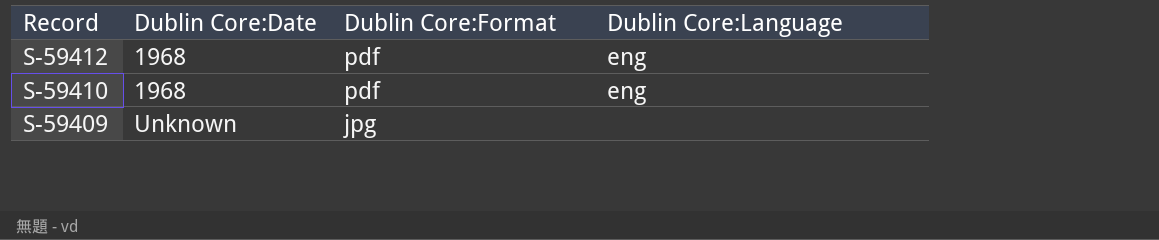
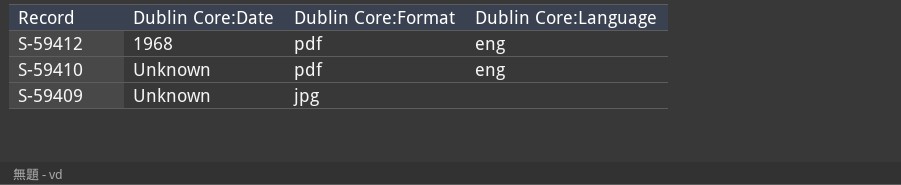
S-59410 | Dublin Core:Date: 1968 -> Unknown

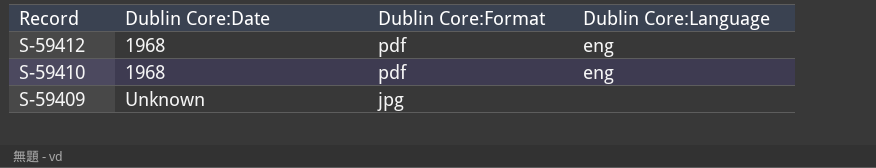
S-59410 | Dublin Core:Date: Unknown -> 1968

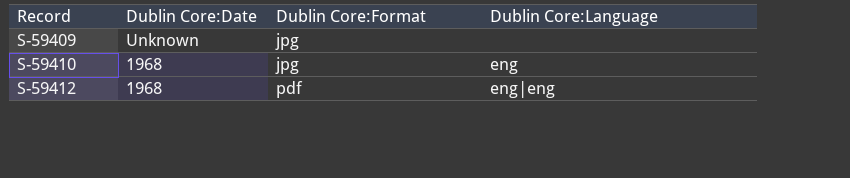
row order: Record descending -> Record ascending
S-59410 | Dublin Core:Format: pdf -> jpg
S-59412 | Dublin Core:Language: eng -> eng|eng

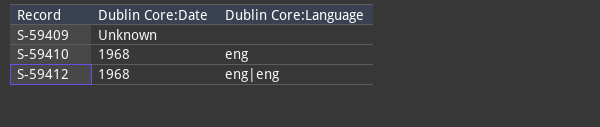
column Dublin Core:Format | position: 3 -> none

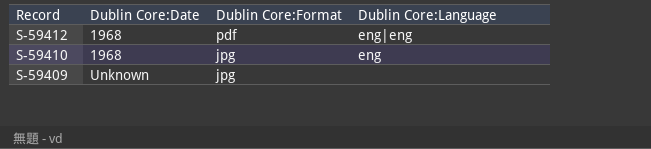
row order: Record ascending -> Record descending
column Dublin Core:Format | position: none -> 3

